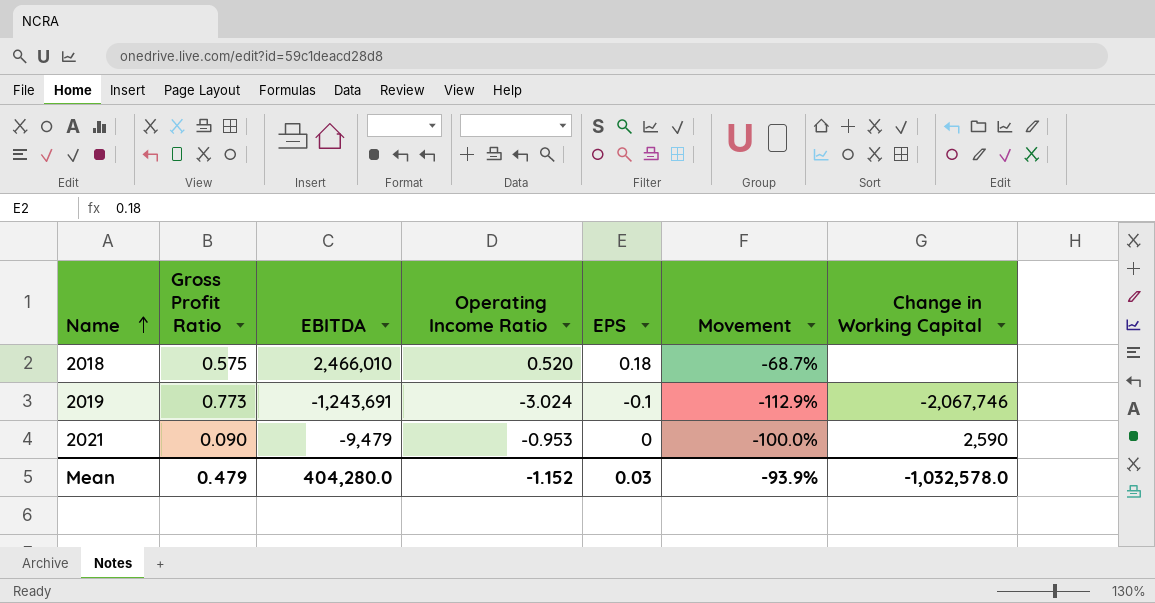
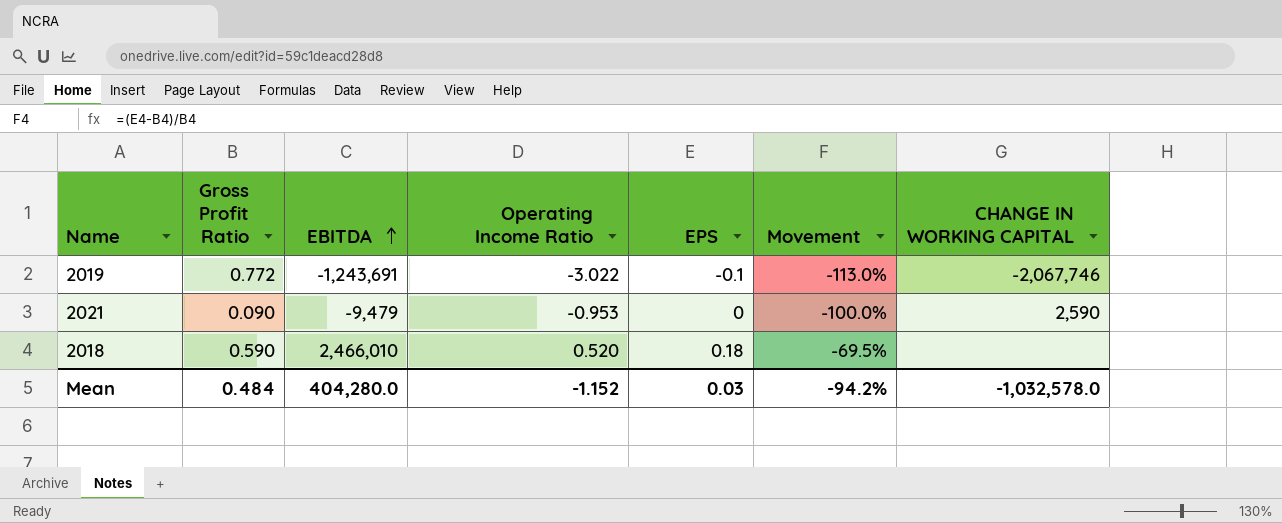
row order: Name ascending -> EBITDA ascending
column name: Change in Working Capital -> CHANGE IN WORKING CAPITAL
2019 | Gross Profit Ratio: 0.773 -> 0.772
2019 | Operating Income Ratio: -3.024 -> -3.022
2019 | Movement: -112.9% -> -113.0%
2018 | Gross Profit Ratio: 0.575 -> 0.590
2018 | Movement: -68.7% -> -69.5%
Mean | Gross Profit Ratio: 0.479 -> 0.484
Mean | Movement: -93.9% -> -94.2%

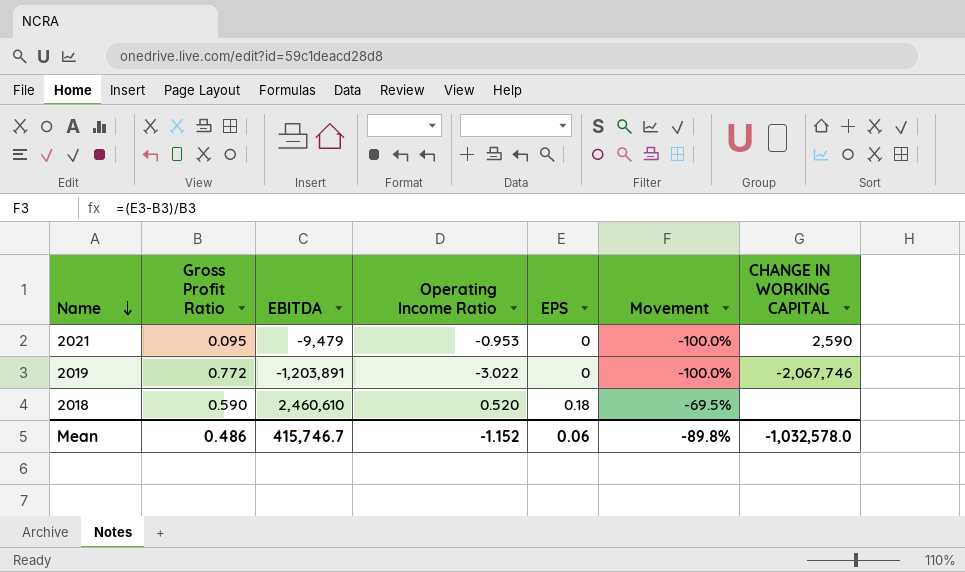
row order: EBITDA ascending -> Name descending
2021 | Gross Profit Ratio: 0.090 -> 0.095
2019 | EBITDA: -1,243,691 -> -1,203,891
2019 | EPS: -0.1 -> 0
2019 | Movement: -113.0% -> -100.0%
2018 | EBITDA: 2,466,010 -> 2,460,610
Mean | Gross Profit Ratio: 0.484 -> 0.486
Mean | EBITDA: 404,280.0 -> 415,746.7
Mean | EPS: 0.03 -> 0.06
Mean | Movement: -94.2% -> -89.8%

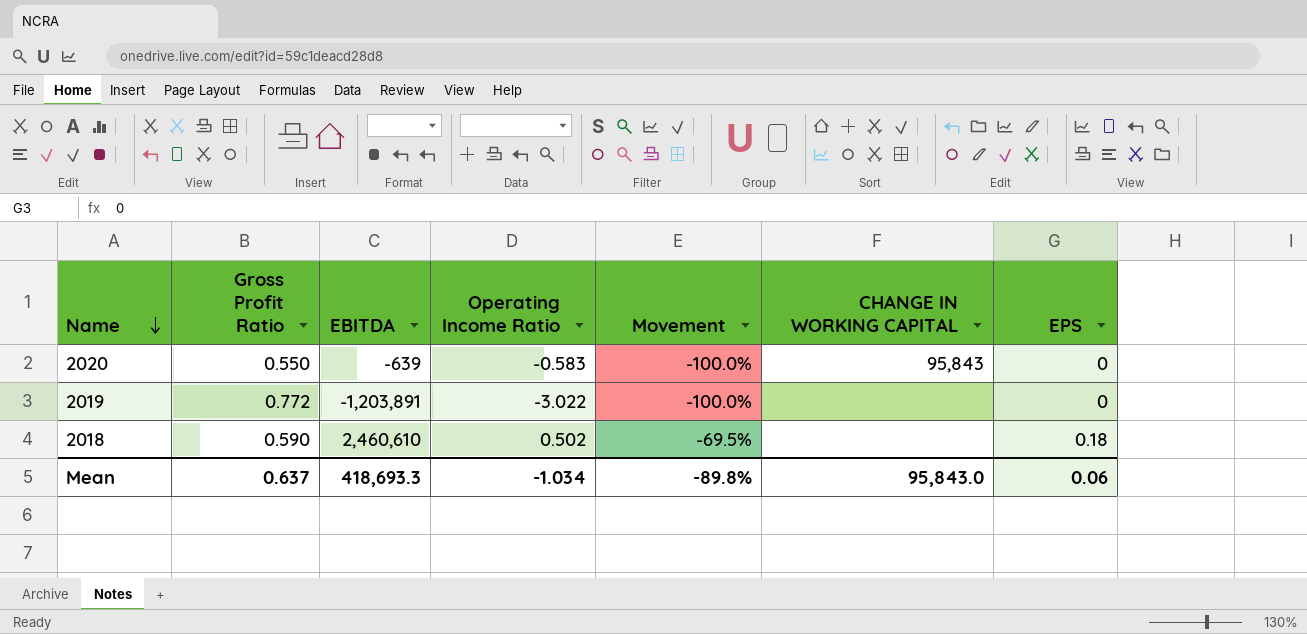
column EPS | position: 5 -> 7
row 2021: 0.095 | -9,479 | -0.953 | 0 | -100.0% | 2,590 -> none
row 2020: none -> 0.550 | -639 | -0.583 | -100.0% | 95,843 | 0
2019 | CHANGE IN WORKING CAPITAL: -2,067,746 -> none
2018 | Operating Income Ratio: 0.520 -> 0.502
Mean | Gross Profit Ratio: 0.486 -> 0.637
Mean | EBITDA: 415,746.7 -> 418,693.3
Mean | Operating Income Ratio: -1.152 -> -1.034
Mean | CHANGE IN WORKING CAPITAL: -1,032,578.0 -> 95,843.0

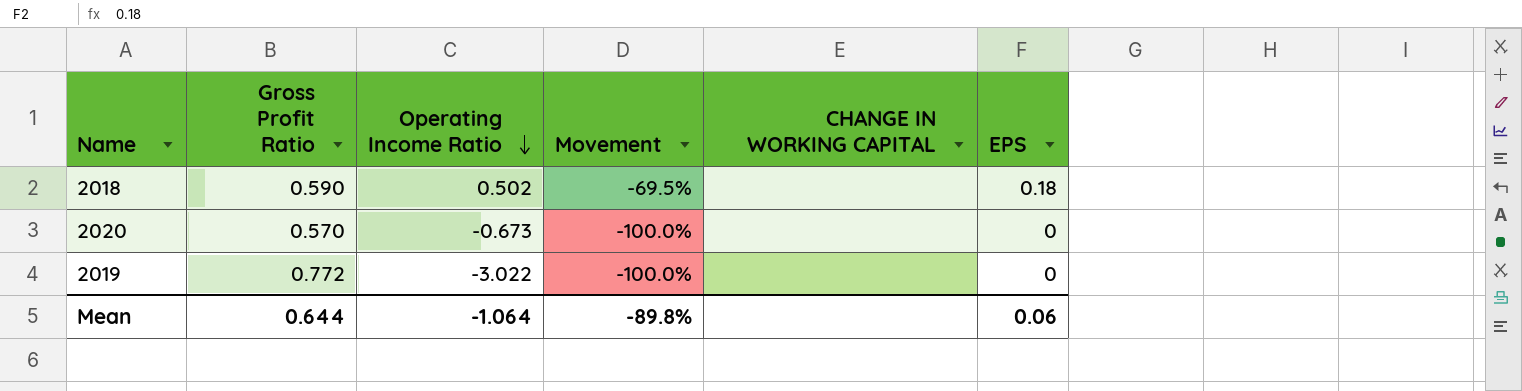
row order: Name descending -> Operating Income Ratio descending
column EBITDA | position: 3 -> none
2020 | Gross Profit Ratio: 0.550 -> 0.570
2020 | Operating Income Ratio: -0.583 -> -0.673
2020 | CHANGE IN WORKING CAPITAL: 95,843 -> none
Mean | Gross Profit Ratio: 0.637 -> 0.644
Mean | Operating Income Ratio: -1.034 -> -1.064
Mean | CHANGE IN WORKING CAPITAL: 95,843.0 -> none

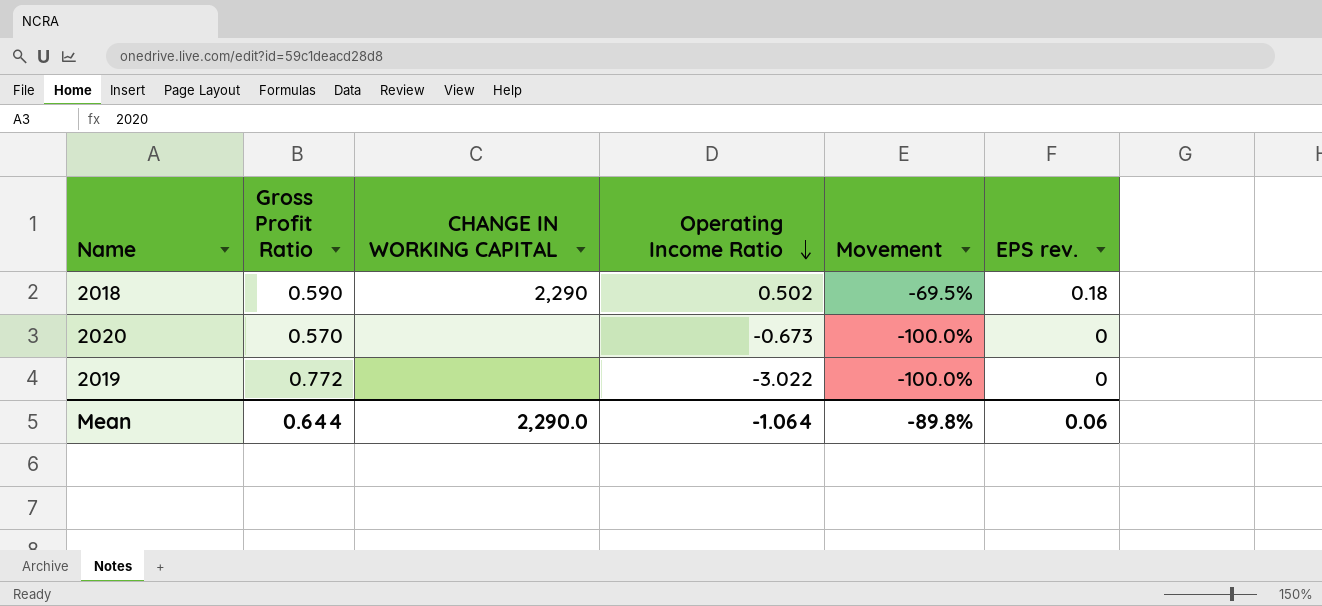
column CHANGE IN WORKING CAPITAL | position: 5 -> 3
column name: EPS -> EPS rev.
2018 | CHANGE IN WORKING CAPITAL: none -> 2,290
Mean | CHANGE IN WORKING CAPITAL: none -> 2,290.0

